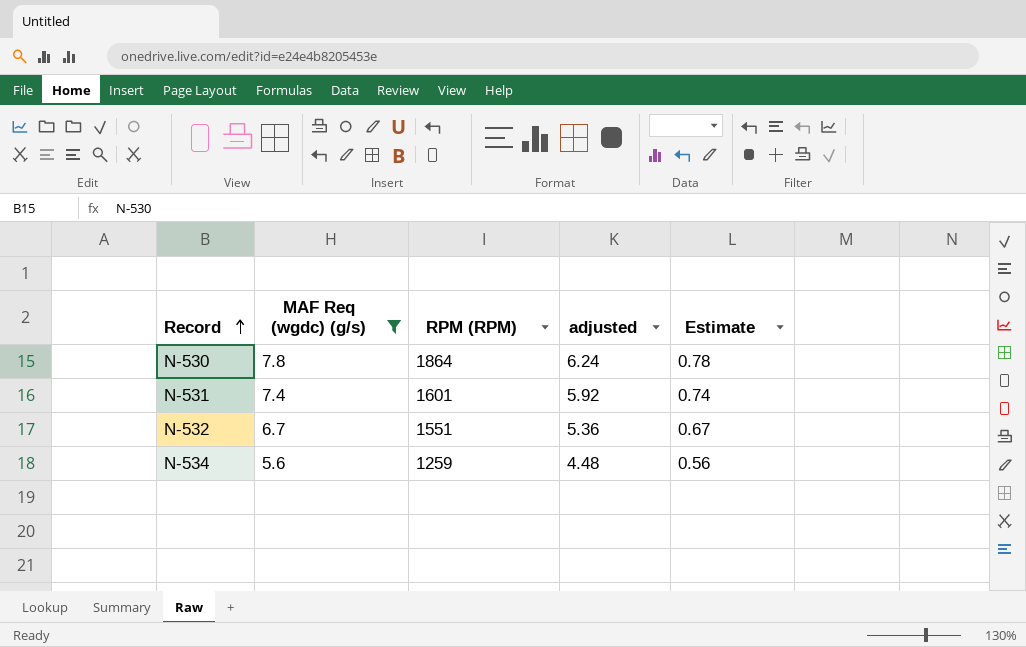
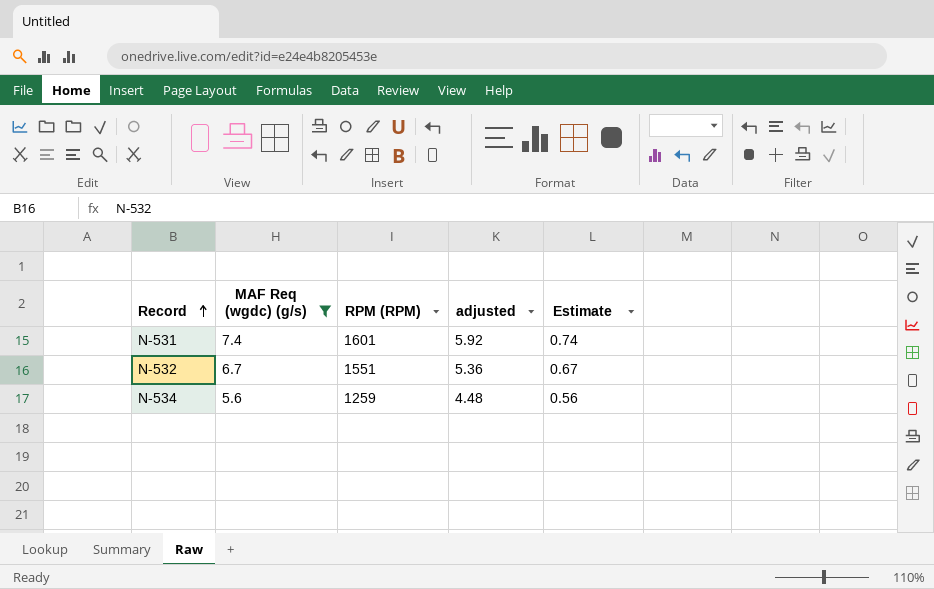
row N-530: 7.8 | 1864 | 6.24 | 0.78 -> none

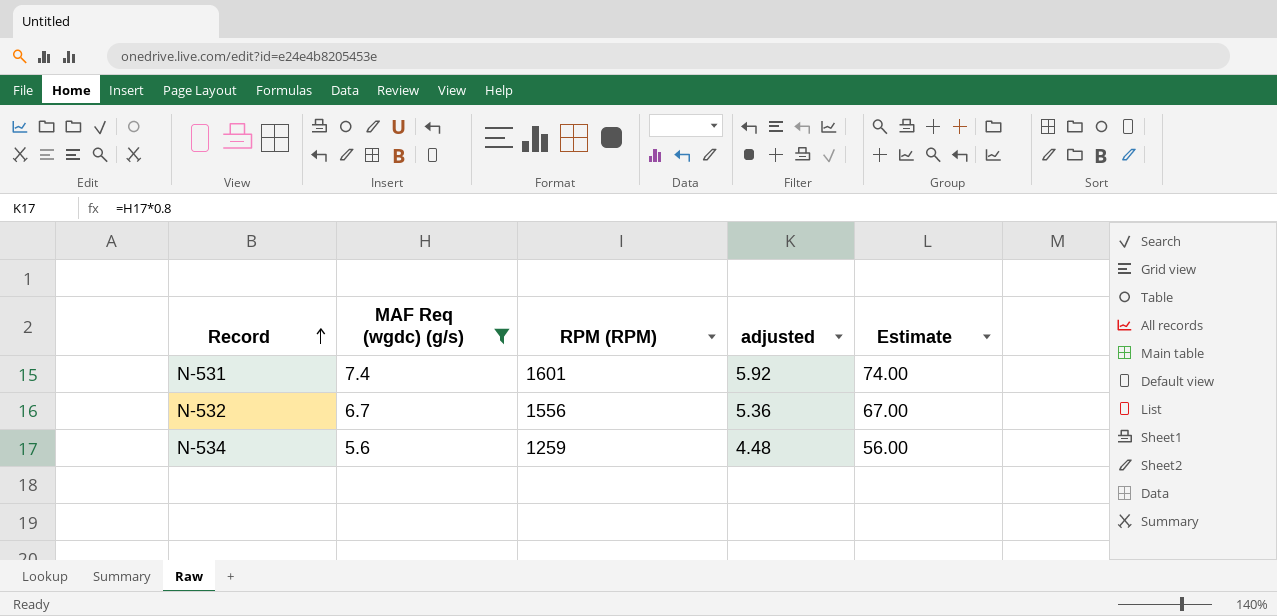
column Estimate | formula: [MAF Req (wgdc) (g/s)] * 0.1 -> [MAF Req (wgdc) (g/s)] * 10
N-532 | RPM (RPM): 1551 -> 1556

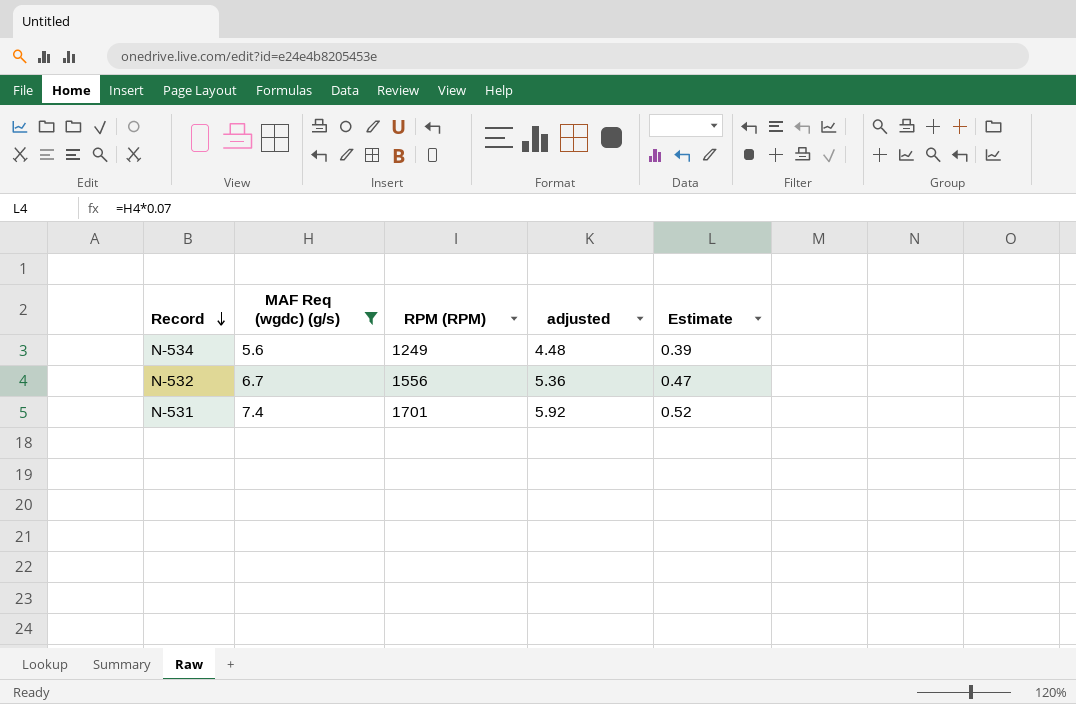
row order: Record ascending -> Record descending
column Estimate | formula: [MAF Req (wgdc) (g/s)] * 10 -> [MAF Req (wgdc) (g/s)] * 0.07
N-534 | RPM (RPM): 1259 -> 1249
N-531 | RPM (RPM): 1601 -> 1701

